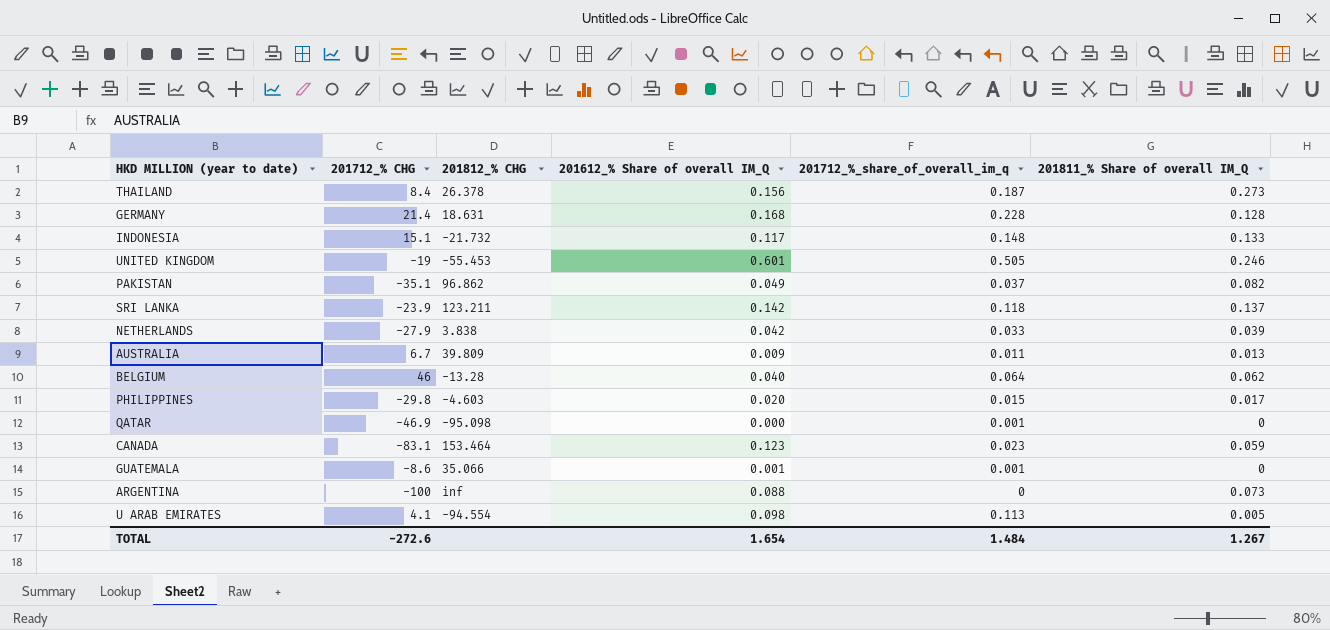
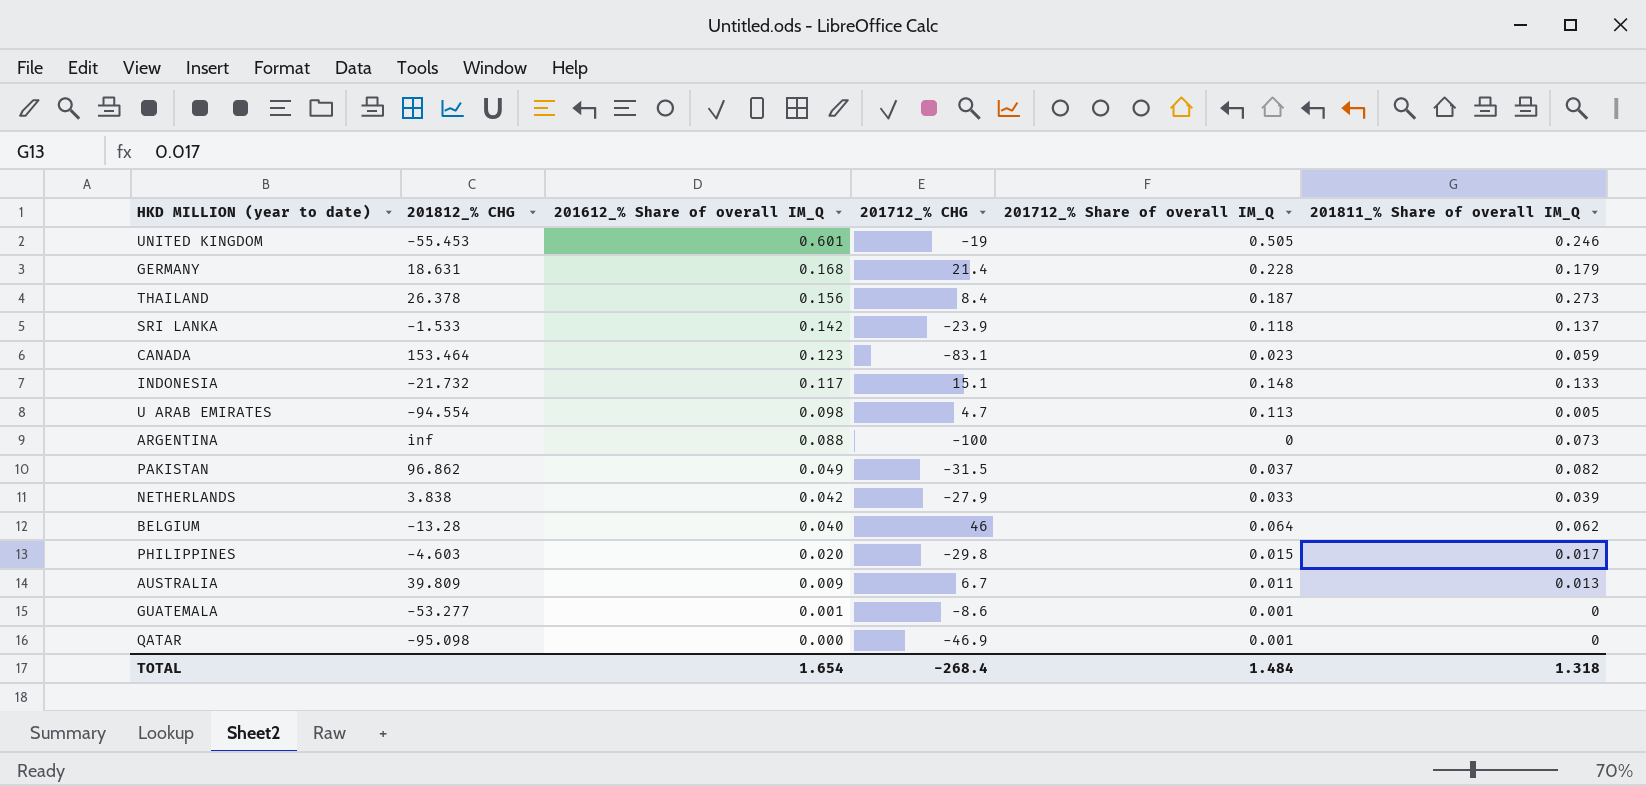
row order: none -> 201612_% Share of overall IM_Q descending
column 201712_% CHG | position: 2 -> 4
column name: 201712_%_share_of_overall_im_q -> 201712_% Share of overall IM_Q
GERMANY | 201811_% Share of overall IM_Q: 0.128 -> 0.179
SRI LANKA | 201812_% CHG: 123.211 -> -1.533
U ARAB EMIRATES | 201712_% CHG: 4.1 -> 4.7
PAKISTAN | 201712_% CHG: -35.1 -> -31.5
GUATEMALA | 201812_% CHG: 35.066 -> -53.277
TOTAL | 201712_% CHG: -272.6 -> -268.4
TOTAL | 201811_% Share of overall IM_Q: 1.267 -> 1.318

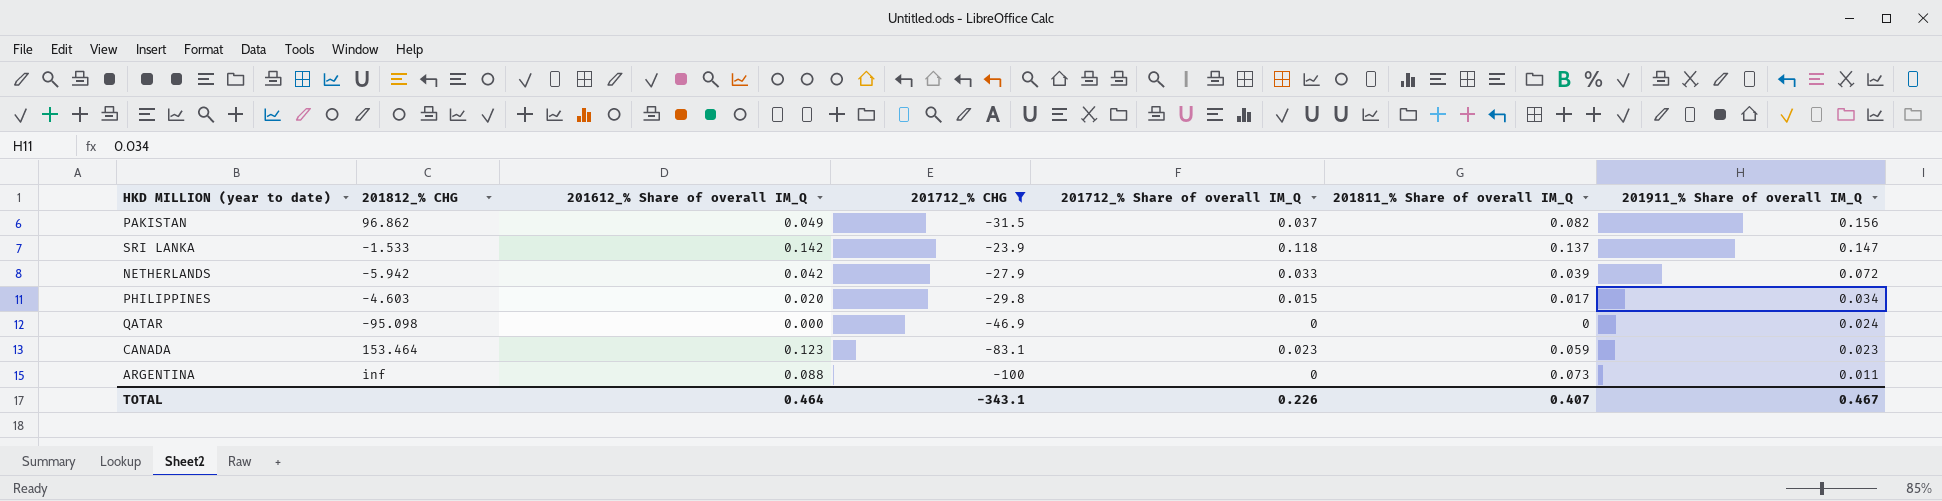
filter: none -> 201712_% CHG <= -23.9
row order: 201612_% Share of overall IM_Q descending -> 201911_% Share of overall IM_Q descending
column 201911_% Share of overall IM_Q | position: none -> 7
NETHERLANDS | 201812_% CHG: 3.838 -> -5.942
QATAR | 201712_% Share of overall IM_Q: 0.001 -> 0
TOTAL | 201612_% Share of overall IM_Q: 1.654 -> 0.464
TOTAL | 201712_% CHG: -268.4 -> -343.1
TOTAL | 201712_% Share of overall IM_Q: 1.484 -> 0.226
TOTAL | 201811_% Share of overall IM_Q: 1.318 -> 0.407

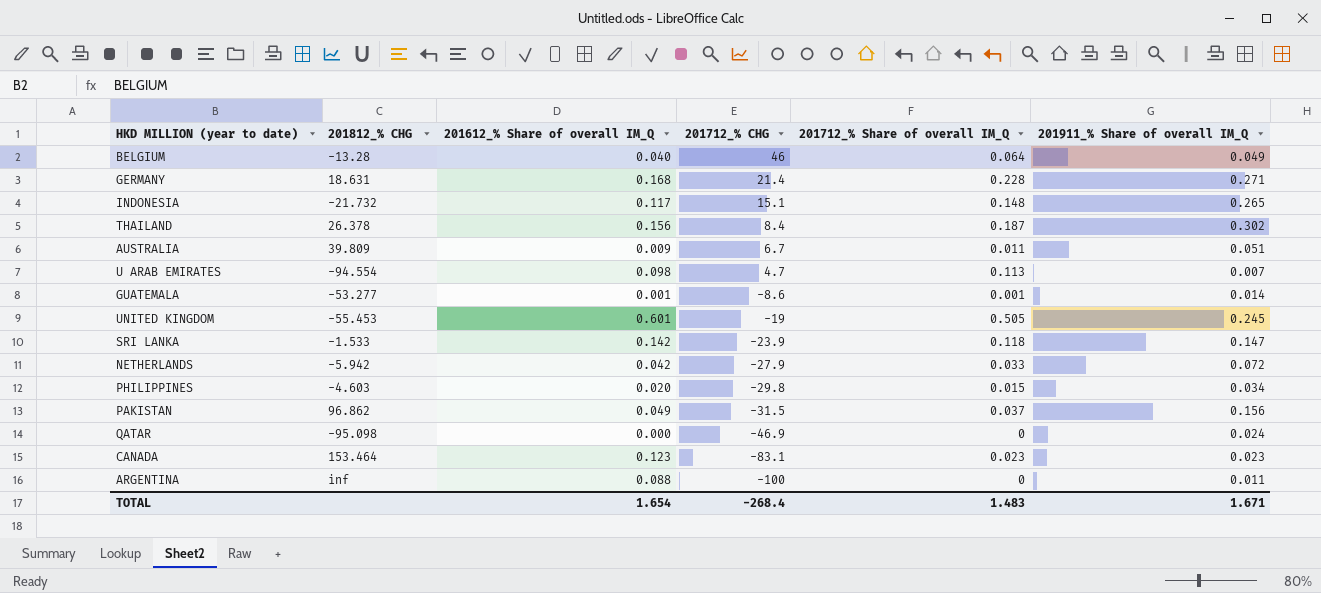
filter: 201712_% CHG <= -23.9 -> none
row order: 201911_% Share of overall IM_Q descending -> 201712_% CHG descending
column 201811_% Share of overall IM_Q | position: 6 -> none
TOTAL | 201612_% Share of overall IM_Q: 0.464 -> 1.654
TOTAL | 201712_% CHG: -343.1 -> -268.4
TOTAL | 201712_% Share of overall IM_Q: 0.226 -> 1.483
TOTAL | 201911_% Share of overall IM_Q: 0.467 -> 1.671

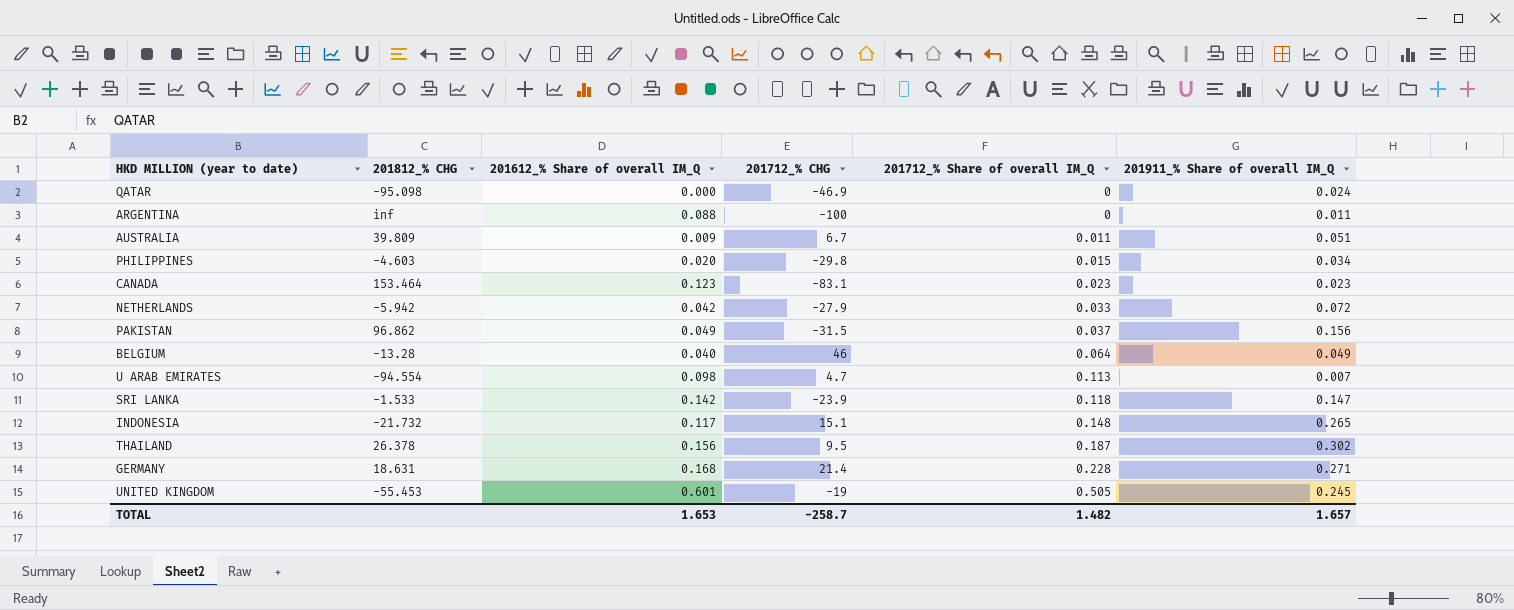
row order: 201712_% CHG descending -> 201712_% Share of overall IM_Q ascending
row GUATEMALA: -53.277 | 0.001 | -8.6 | 0.001 | 0.014 -> none
THAILAND | 201712_% CHG: 8.4 -> 9.5
TOTAL | 201612_% Share of overall IM_Q: 1.654 -> 1.653
TOTAL | 201712_% CHG: -268.4 -> -258.7
TOTAL | 201712_% Share of overall IM_Q: 1.483 -> 1.482
TOTAL | 201911_% Share of overall IM_Q: 1.671 -> 1.657

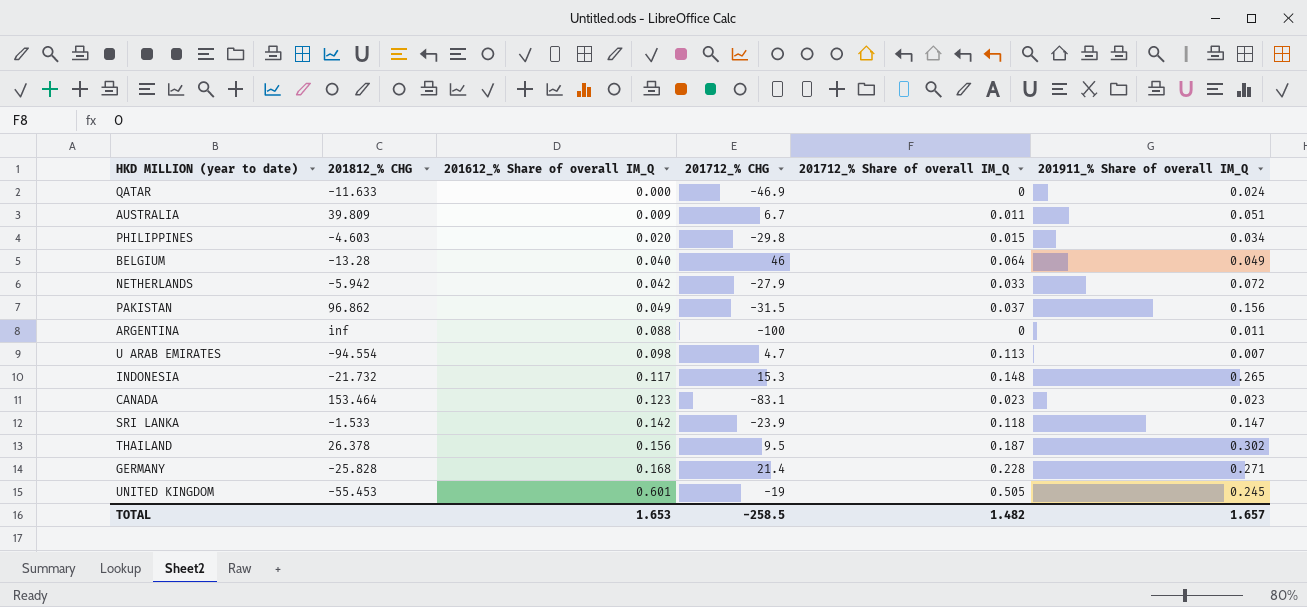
row order: 201712_% Share of overall IM_Q ascending -> 201612_% Share of overall IM_Q ascending
QATAR | 201812_% CHG: -95.098 -> -11.633
INDONESIA | 201712_% CHG: 15.1 -> 15.3
GERMANY | 201812_% CHG: 18.631 -> -25.828
TOTAL | 201712_% CHG: -258.7 -> -258.5

